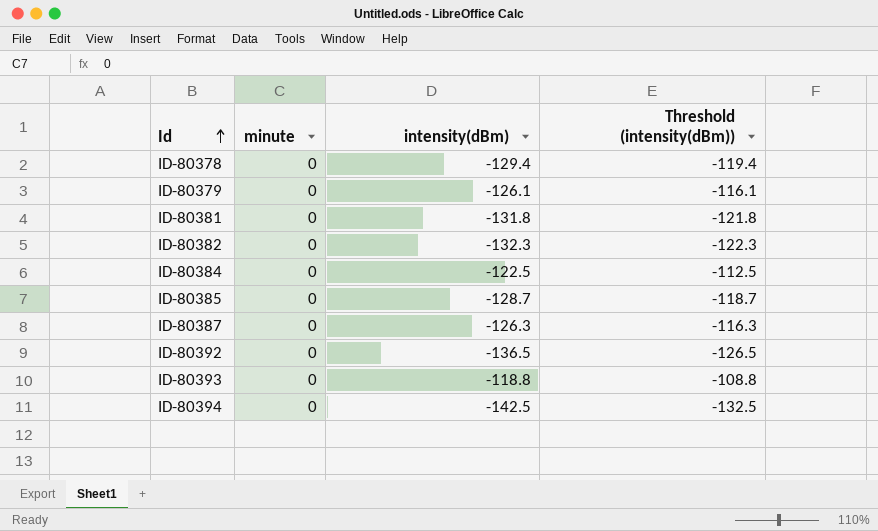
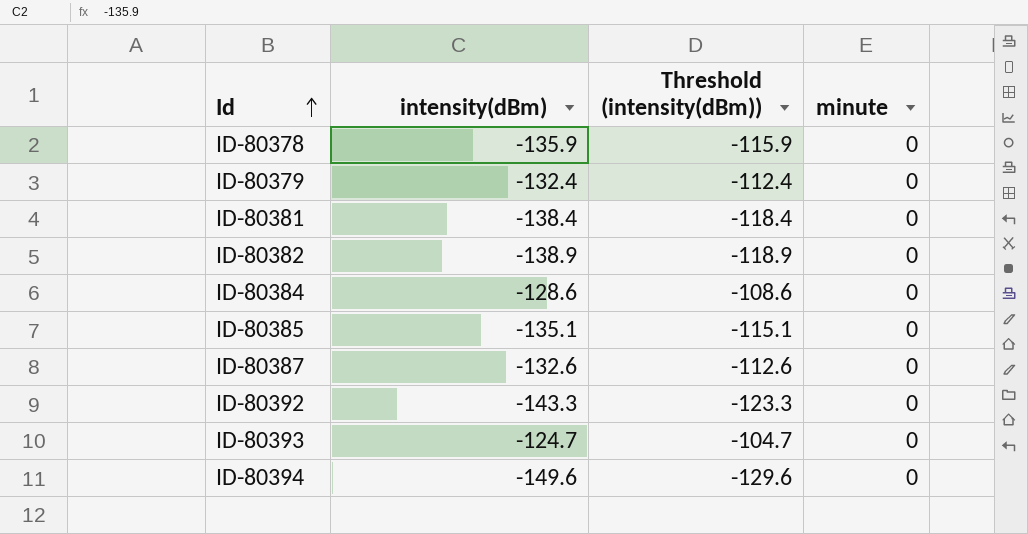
column Threshold (intensity(dBm)) | formula: [intensity(dBm)] + 10 -> [intensity(dBm)] + 20
column minute | position: 2 -> 4
ID-80378 | intensity(dBm): -129.4 -> -135.9
ID-80379 | intensity(dBm): -126.1 -> -132.4
ID-80381 | intensity(dBm): -131.8 -> -138.4
ID-80382 | intensity(dBm): -132.3 -> -138.9
ID-80384 | intensity(dBm): -122.5 -> -128.6
ID-80385 | intensity(dBm): -128.7 -> -135.1
ID-80387 | intensity(dBm): -126.3 -> -132.6
ID-80392 | intensity(dBm): -136.5 -> -143.3
ID-80393 | intensity(dBm): -118.8 -> -124.7
ID-80394 | intensity(dBm): -142.5 -> -149.6

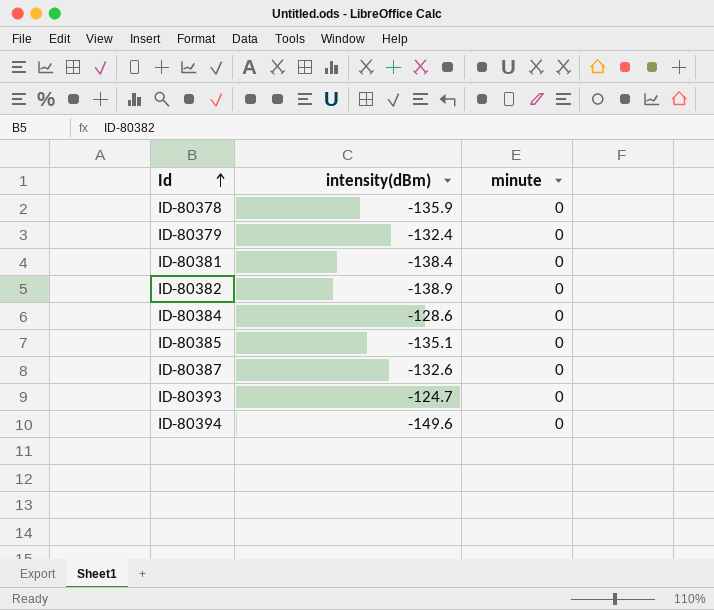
column Threshold (intensity(dBm)) | formula: [intensity(dBm)] + 20 -> none
row ID-80392: -143.3 | -123.3 | 0 -> none

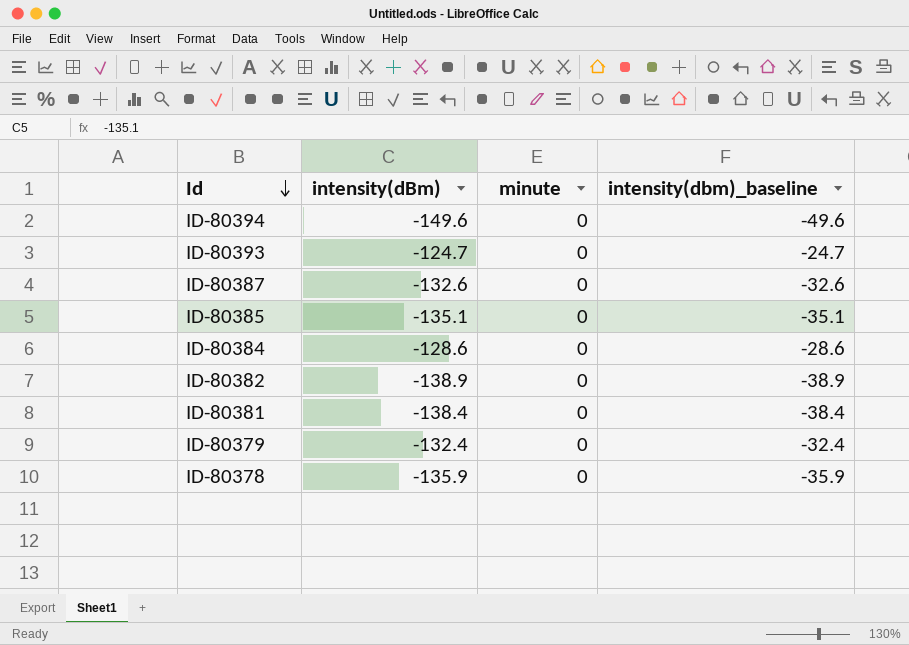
row order: Id ascending -> Id descending
column intensity(dbm)_baseline | formula: none -> [intensity(dBm)] + 100

